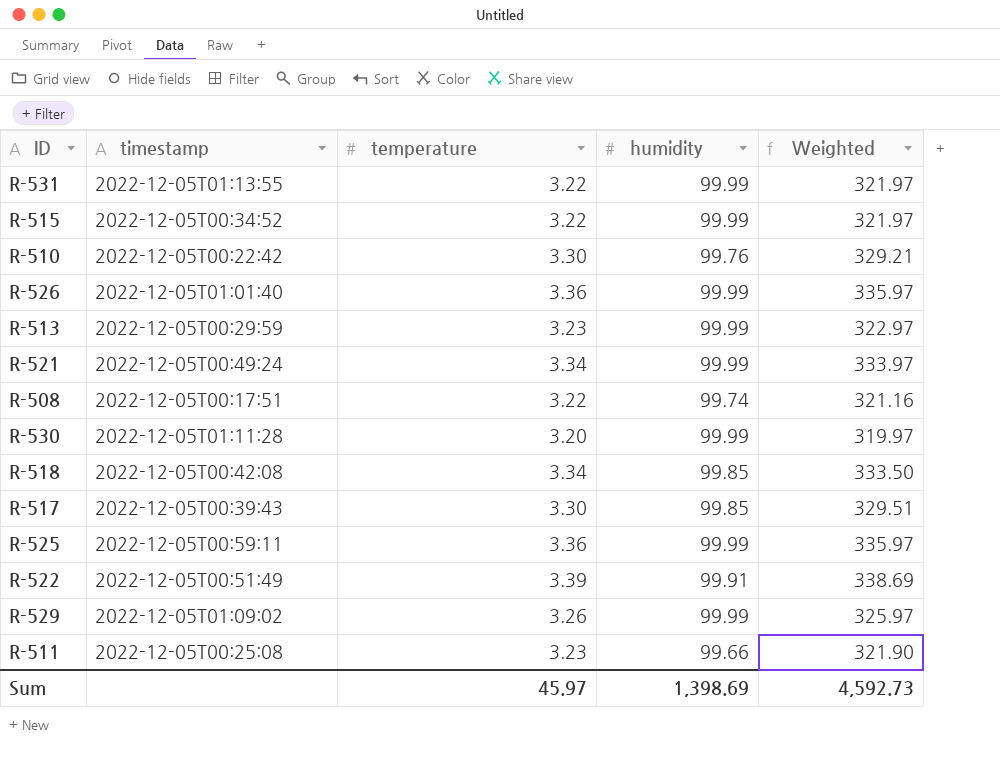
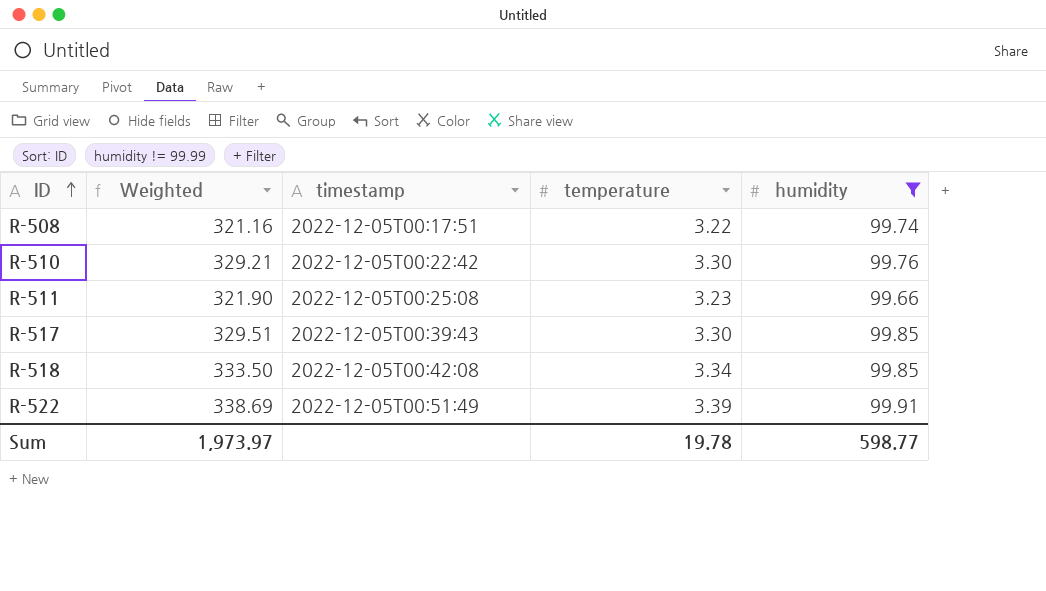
filter: none -> humidity != 99.99
row order: none -> ID ascending
column Weighted | position: 5 -> 2
Sum | Weighted: 4,592.73 -> 1,973.97
Sum | temperature: 45.97 -> 19.78
Sum | humidity: 1,398.69 -> 598.77

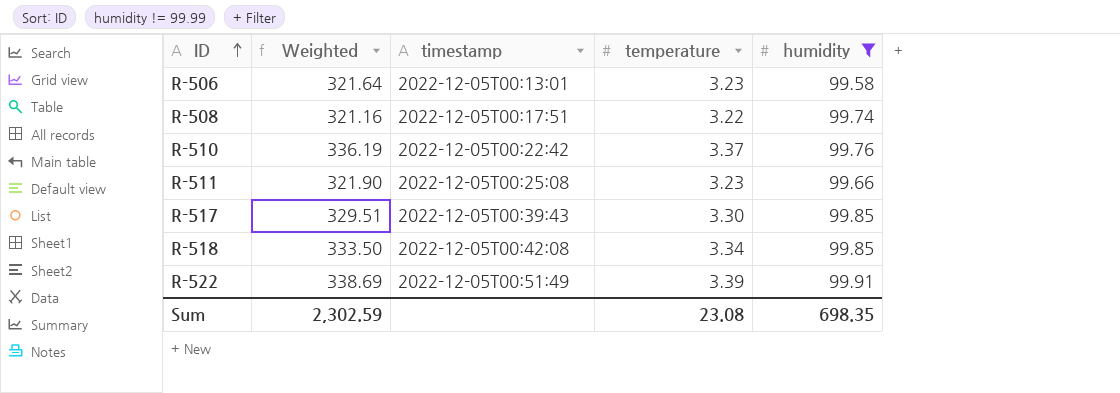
row R-506: none -> 321.64 | 2022-12-05T00:13:01 | 3.23 | 99.58
R-510 | Weighted: 329.21 -> 336.19
R-510 | temperature: 3.30 -> 3.37
Sum | Weighted: 1,973.97 -> 2,302.59
Sum | temperature: 19.78 -> 23.08
Sum | humidity: 598.77 -> 698.35

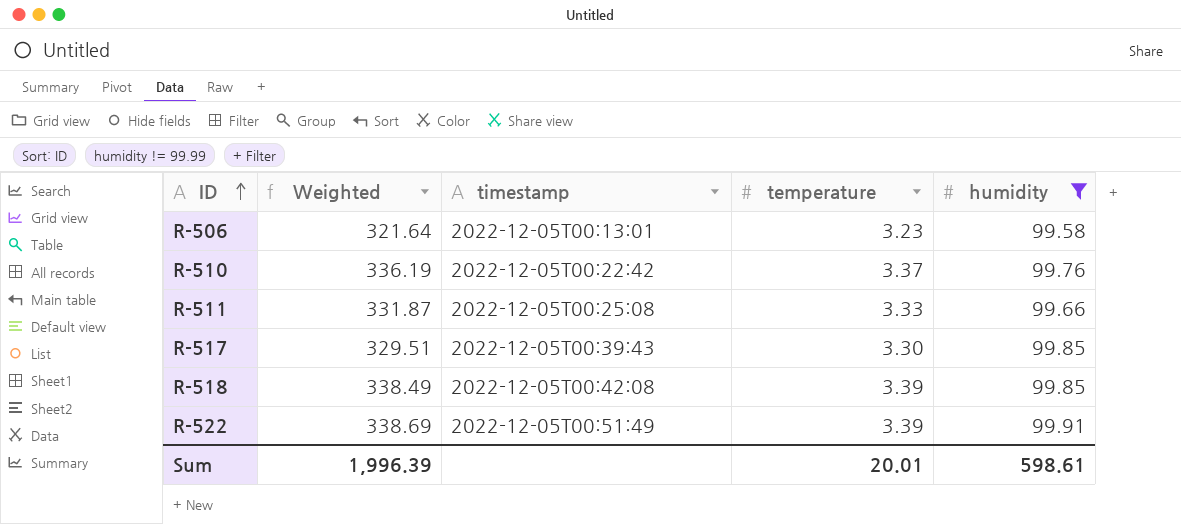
row R-508: 321.16 | 2022-12-05T00:17:51 | 3.22 | 99.74 -> none
R-511 | Weighted: 321.90 -> 331.87
R-511 | temperature: 3.23 -> 3.33
R-518 | Weighted: 333.50 -> 338.49
R-518 | temperature: 3.34 -> 3.39
Sum | Weighted: 2,302.59 -> 1,996.39
Sum | temperature: 23.08 -> 20.01
Sum | humidity: 698.35 -> 598.61

